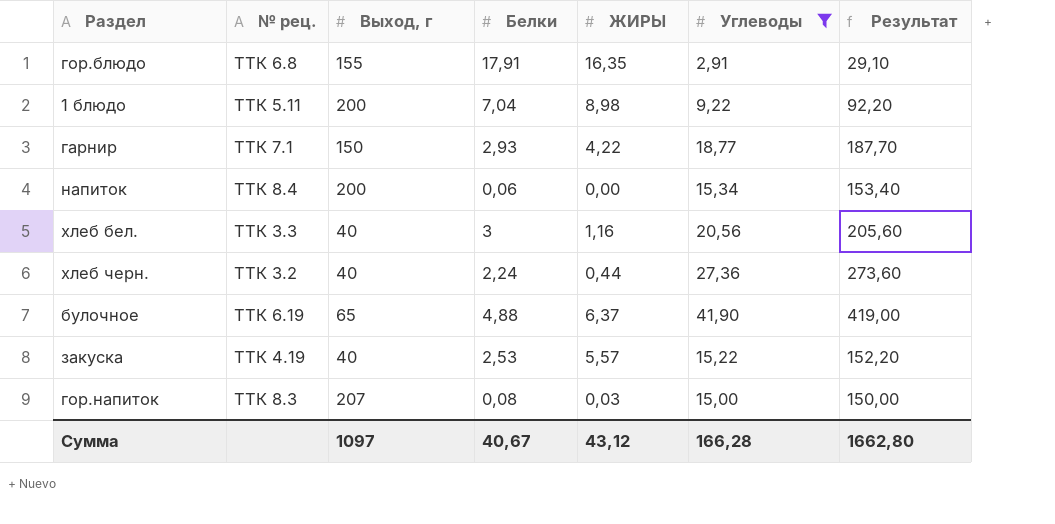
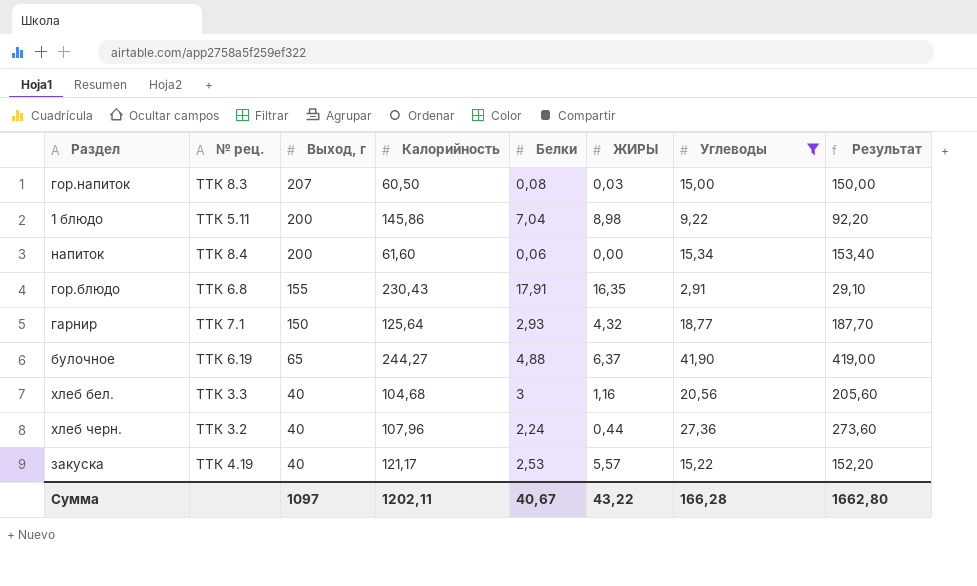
row order: none -> Выход, г descending
column Калорийность | position: none -> 4
гарнир | ЖИРЫ: 4,22 -> 4,32
Сумма | ЖИРЫ: 43,12 -> 43,22

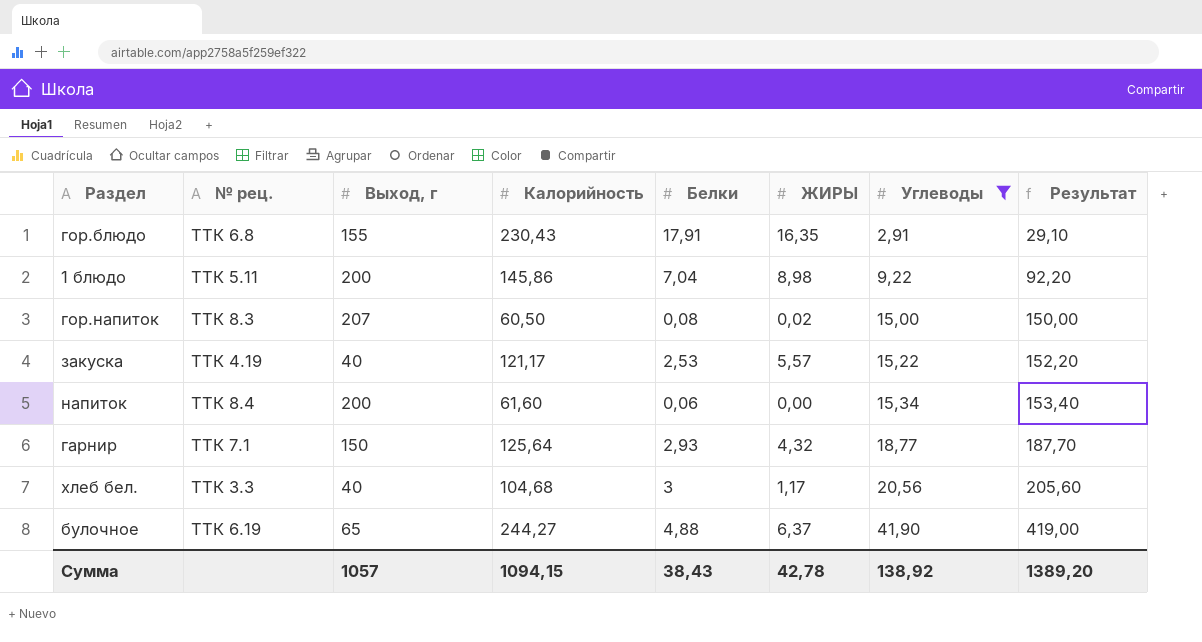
row order: Выход, г descending -> Углеводы ascending
row хлеб черн.: ТТК 3.2 | 40 | 107,96 | 2,24 | 0,44 | 27,36 | 273,60 -> none
гор.напиток | ЖИРЫ: 0,03 -> 0,02
хлеб бел. | ЖИРЫ: 1,16 -> 1,17
Сумма | Выход, г: 1097 -> 1057
Сумма | Калорийность: 1202,11 -> 1094,15
Сумма | Белки: 40,67 -> 38,43
Сумма | ЖИРЫ: 43,22 -> 42,78
Сумма | Углеводы: 166,28 -> 138,92
Сумма | Результат: 1662,80 -> 1389,20

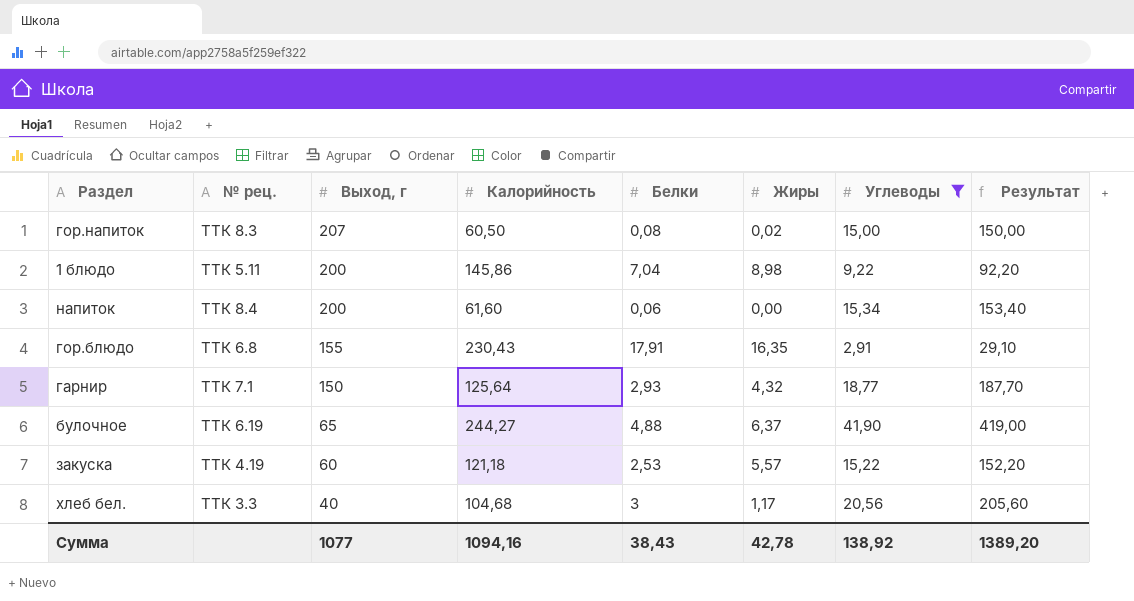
row order: Углеводы ascending -> Выход, г descending
column name: ЖИРЫ -> Жиры
закуска | Выход, г: 40 -> 60
закуска | Калорийность: 121,17 -> 121,18
Сумма | Выход, г: 1057 -> 1077
Сумма | Калорийность: 1094,15 -> 1094,16

